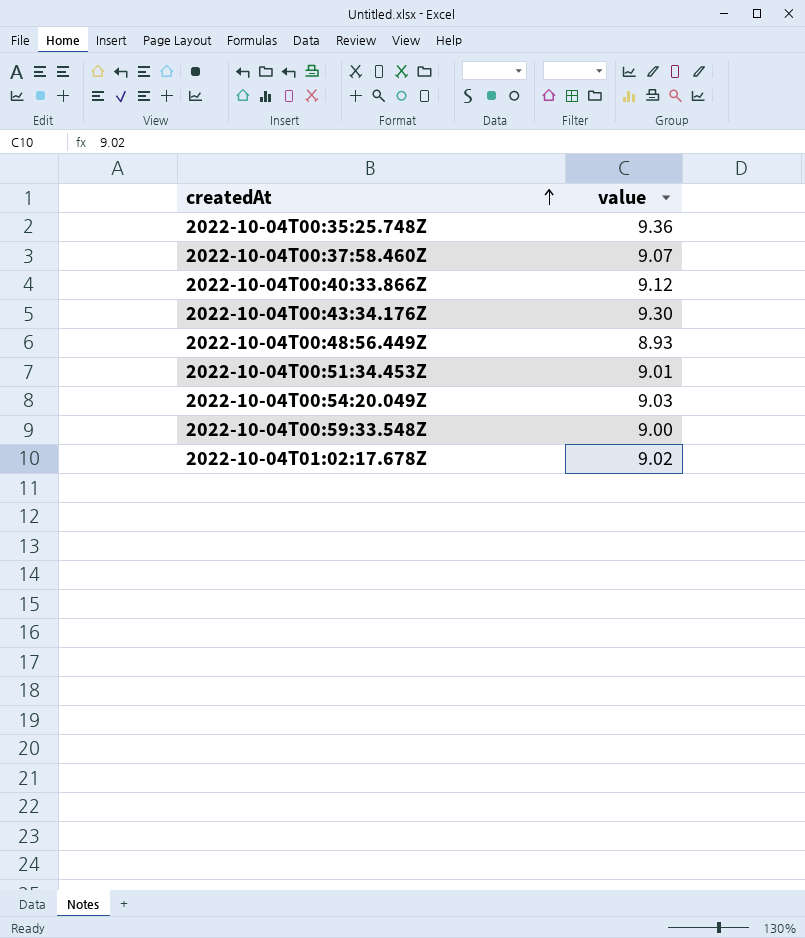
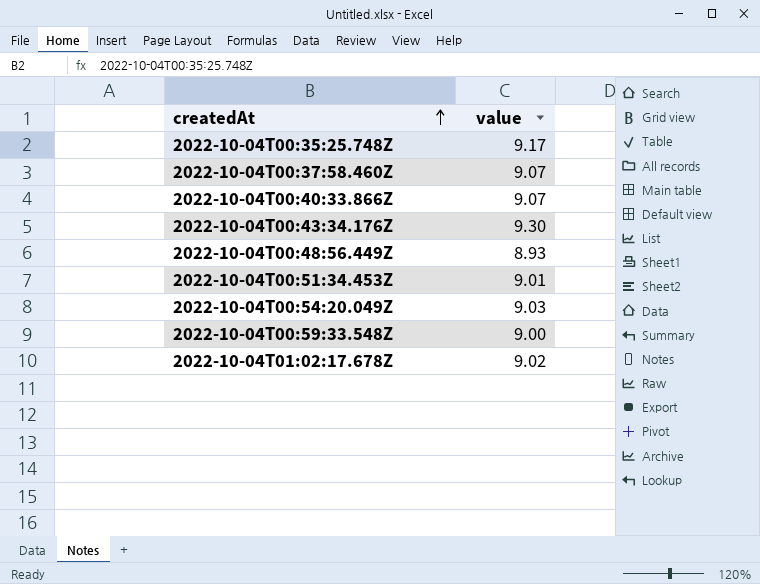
2022-10-04T00:35:25.748Z | value: 9.36 -> 9.17
2022-10-04T00:40:33.866Z | value: 9.12 -> 9.07

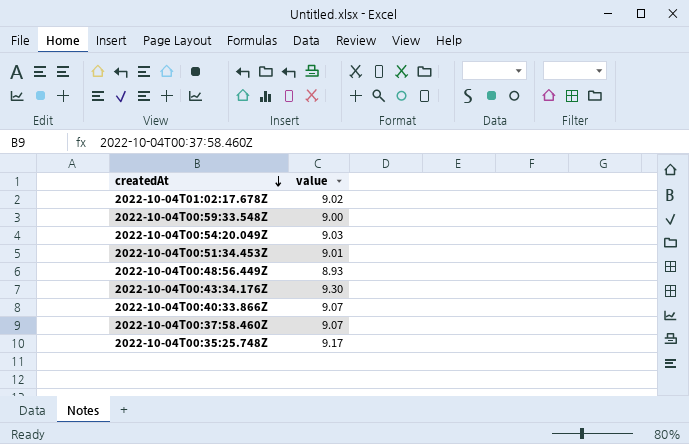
row order: createdAt ascending -> createdAt descending

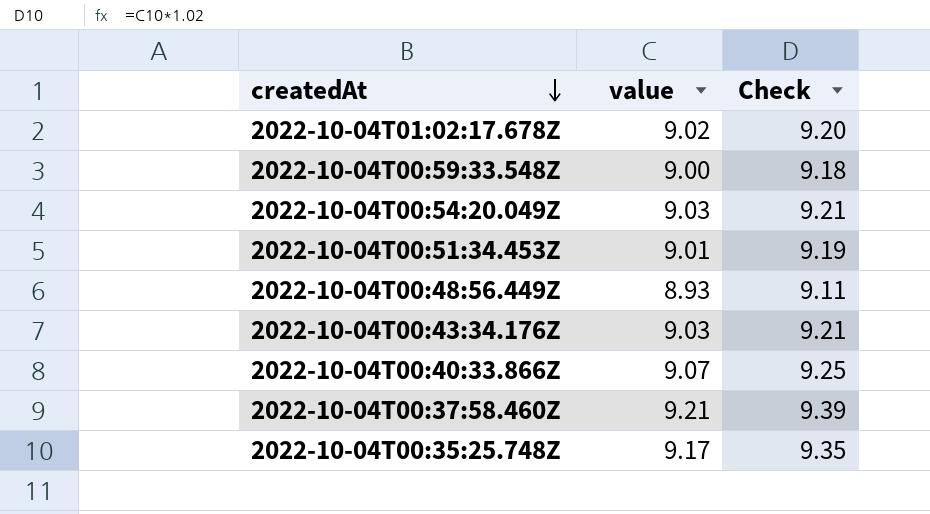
column Check | formula: none -> [value] * 1.02
2022-10-04T00:43:34.176Z | value: 9.30 -> 9.03
2022-10-04T00:37:58.460Z | value: 9.07 -> 9.21

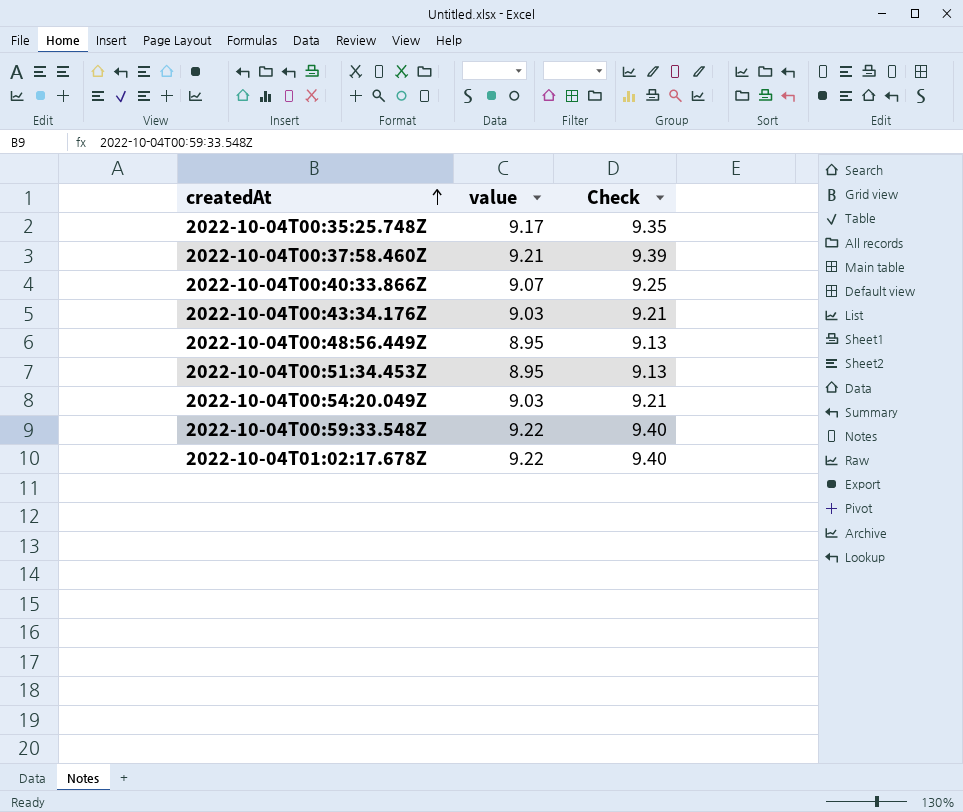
row order: createdAt descending -> createdAt ascending
2022-10-04T00:48:56.449Z | value: 8.93 -> 8.95
2022-10-04T00:48:56.449Z | Check: 9.11 -> 9.13
2022-10-04T00:51:34.453Z | value: 9.01 -> 8.95
2022-10-04T00:51:34.453Z | Check: 9.19 -> 9.13
2022-10-04T00:59:33.548Z | value: 9.00 -> 9.22
2022-10-04T00:59:33.548Z | Check: 9.18 -> 9.40
2022-10-04T01:02:17.678Z | value: 9.02 -> 9.22
2022-10-04T01:02:17.678Z | Check: 9.20 -> 9.40

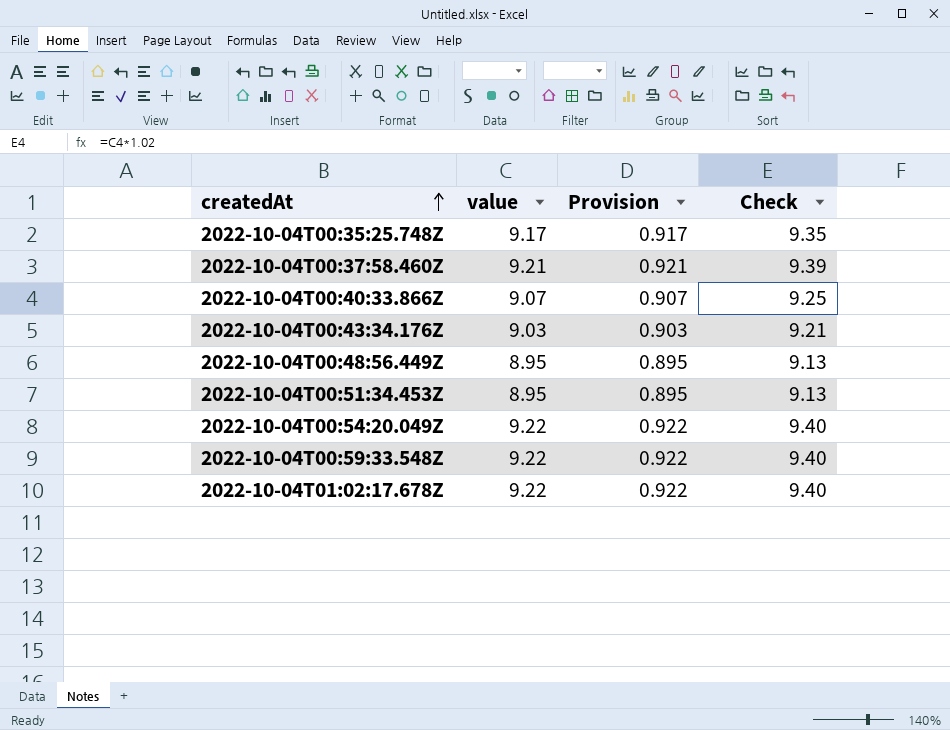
column Provision | formula: none -> [value] * 0.1
2022-10-04T00:54:20.049Z | value: 9.03 -> 9.22
2022-10-04T00:54:20.049Z | Check: 9.21 -> 9.40

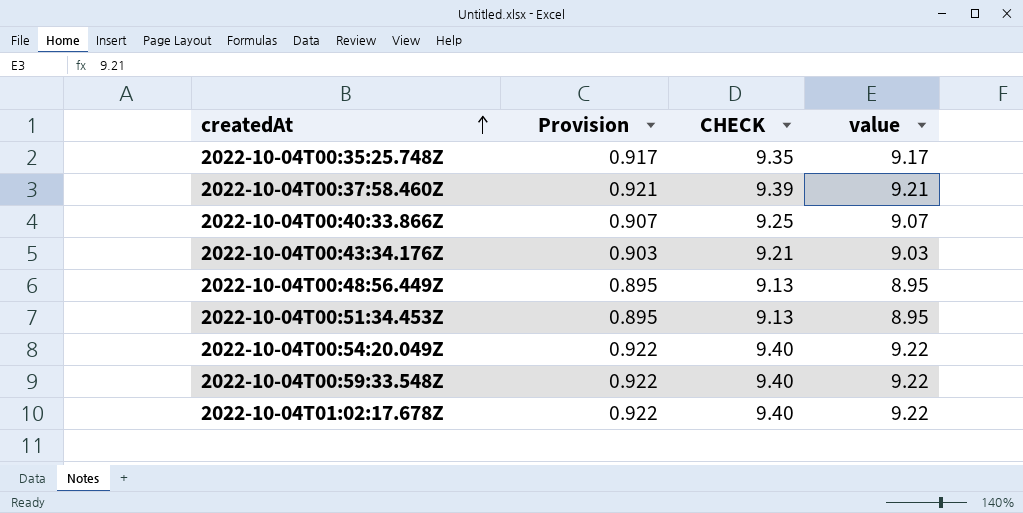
column name: Check -> CHECK
column value | position: 2 -> 4

